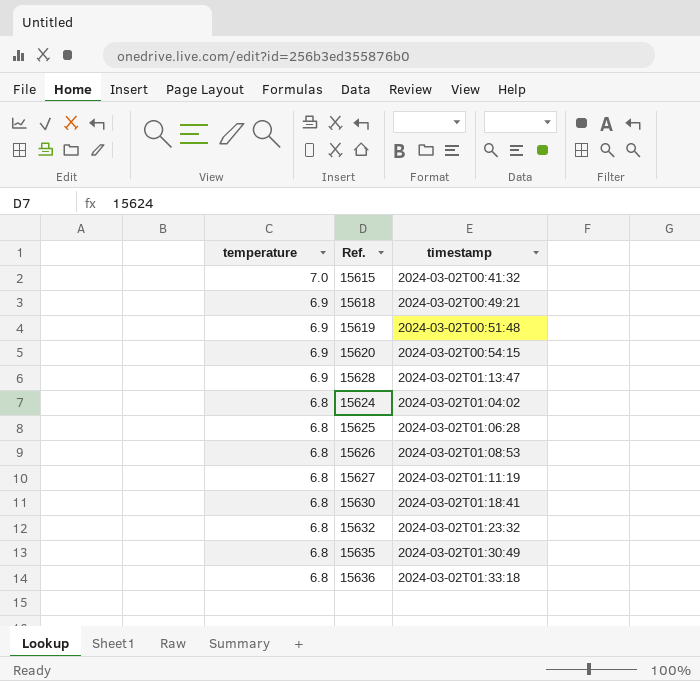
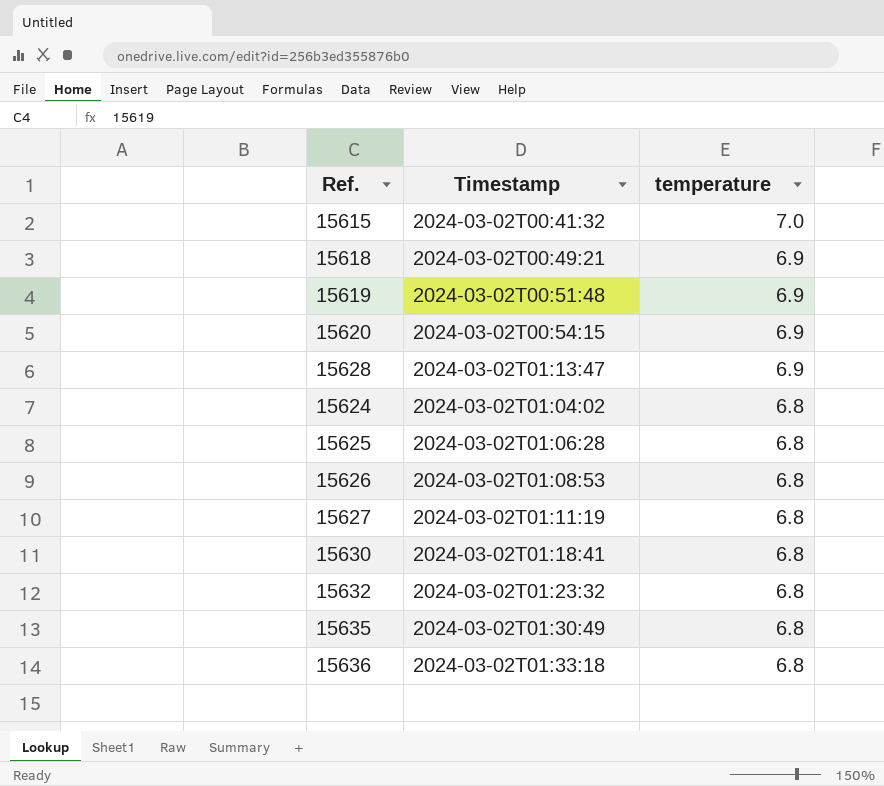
column name: timestamp -> Timestamp
column temperature | position: 1 -> 3

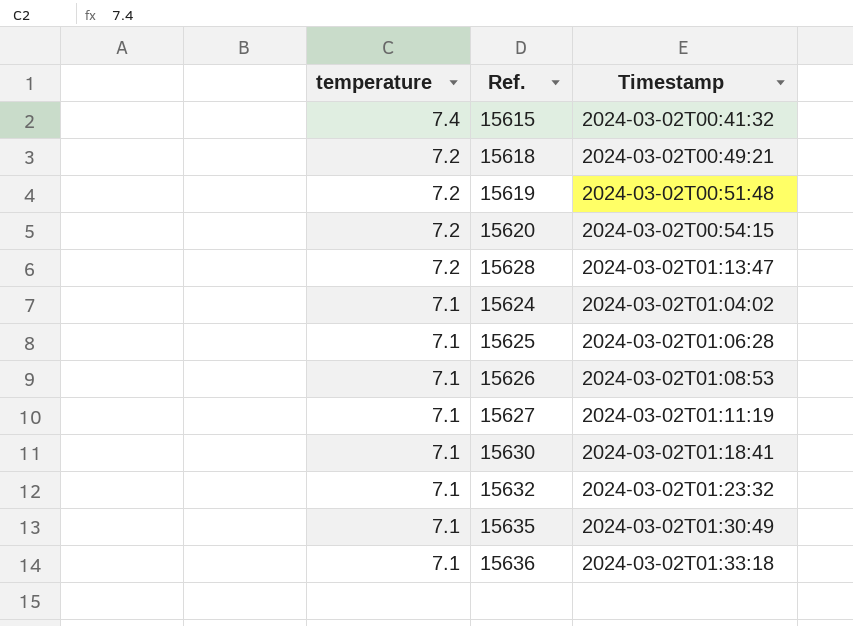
column temperature | position: 3 -> 1
15615 | temperature: 7.0 -> 7.4
15618 | temperature: 6.9 -> 7.2
15619 | temperature: 6.9 -> 7.2
15620 | temperature: 6.9 -> 7.2
15628 | temperature: 6.9 -> 7.2
15624 | temperature: 6.8 -> 7.1
15625 | temperature: 6.8 -> 7.1
15626 | temperature: 6.8 -> 7.1
15627 | temperature: 6.8 -> 7.1
15630 | temperature: 6.8 -> 7.1
15632 | temperature: 6.8 -> 7.1
15635 | temperature: 6.8 -> 7.1
15636 | temperature: 6.8 -> 7.1

